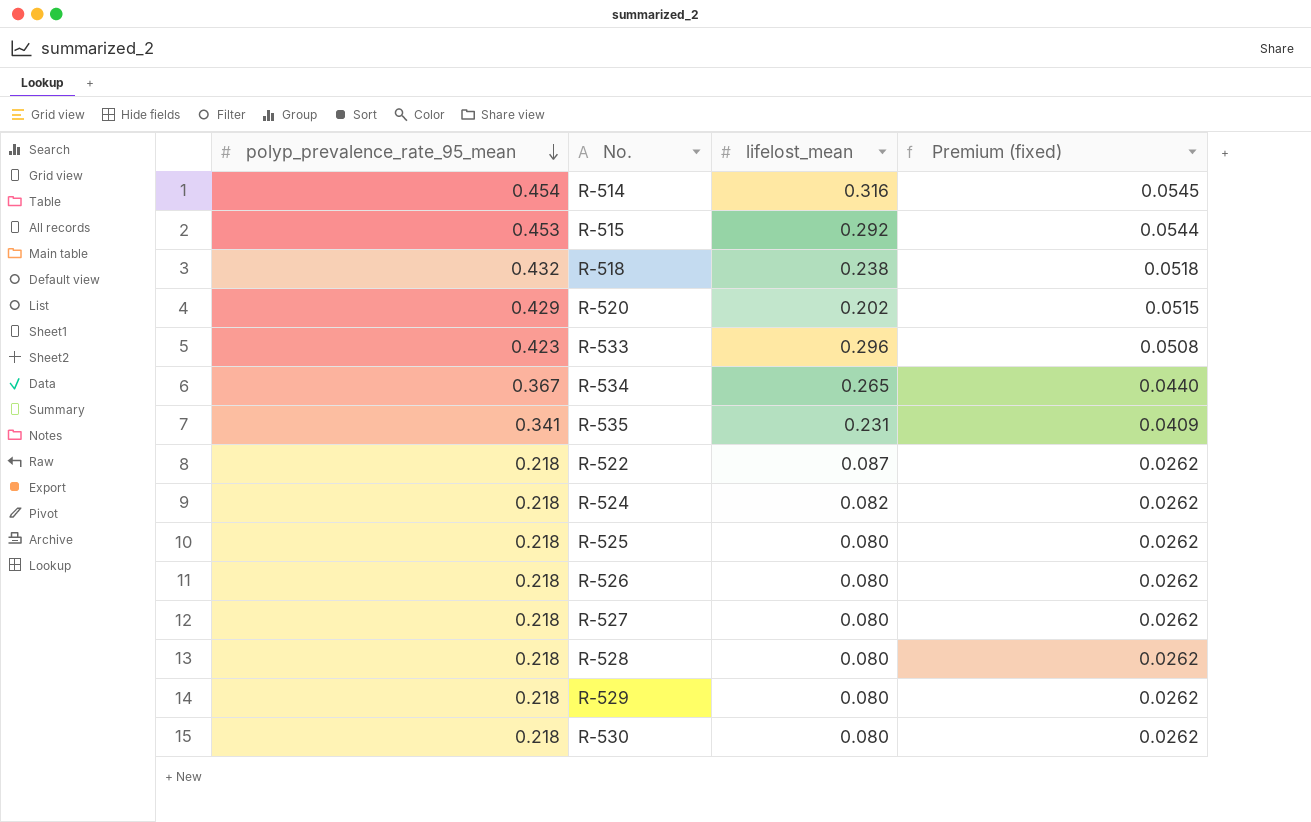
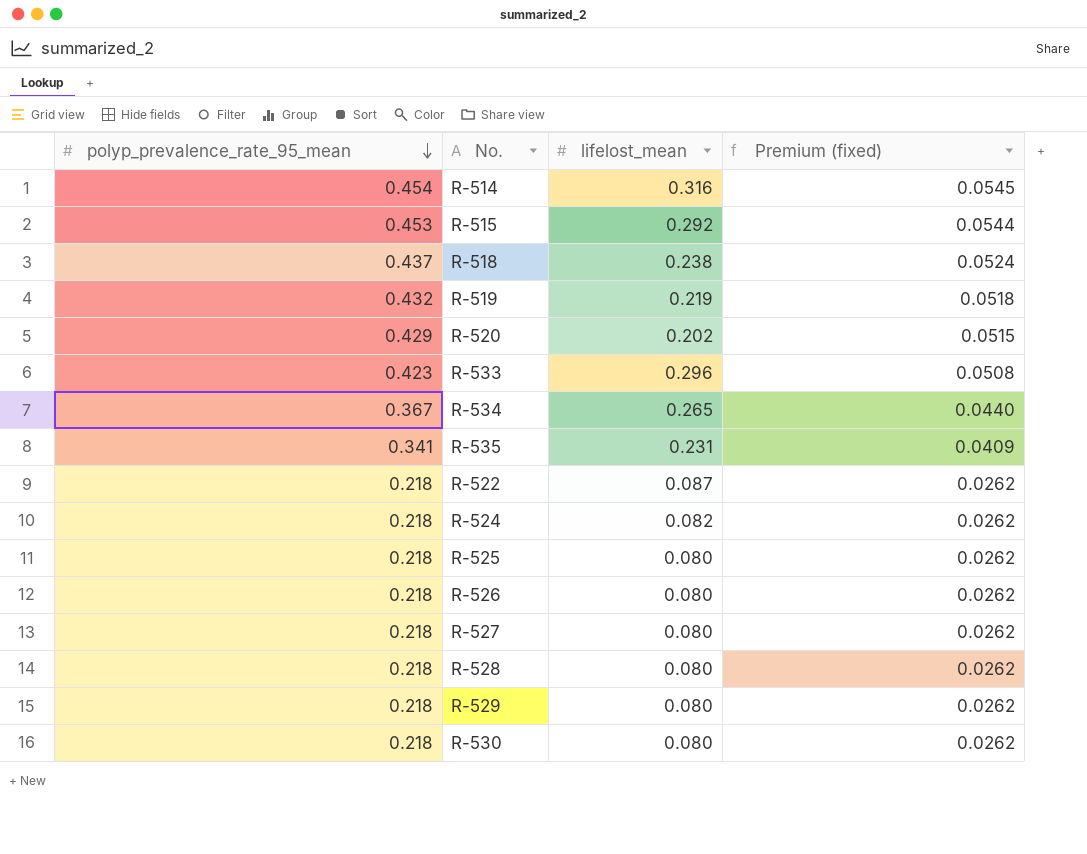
R-518 | polyp_prevalence_rate_95_mean: 0.432 -> 0.437
R-518 | Premium (fixed): 0.0518 -> 0.0524
row R-519: none -> 0.432 | 0.219 | 0.0518

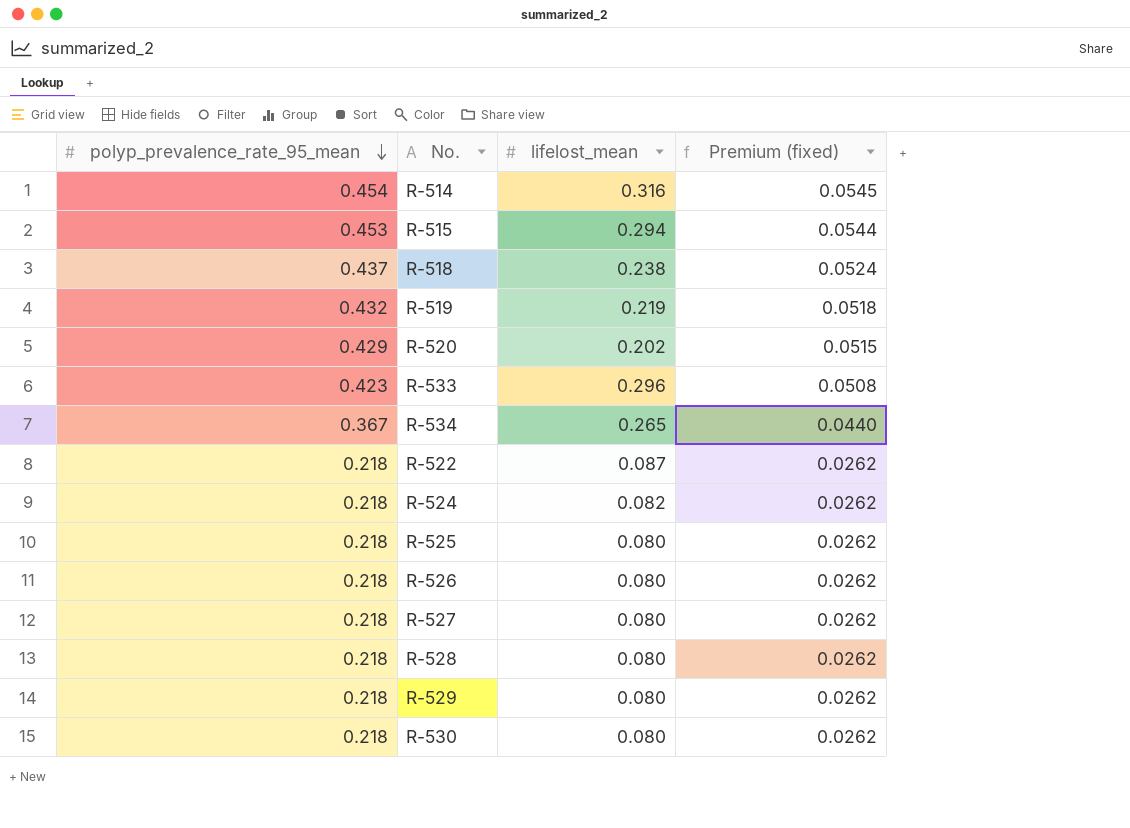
row R-535: 0.341 | 0.231 | 0.0409 -> none
R-515 | lifelost_mean: 0.292 -> 0.294

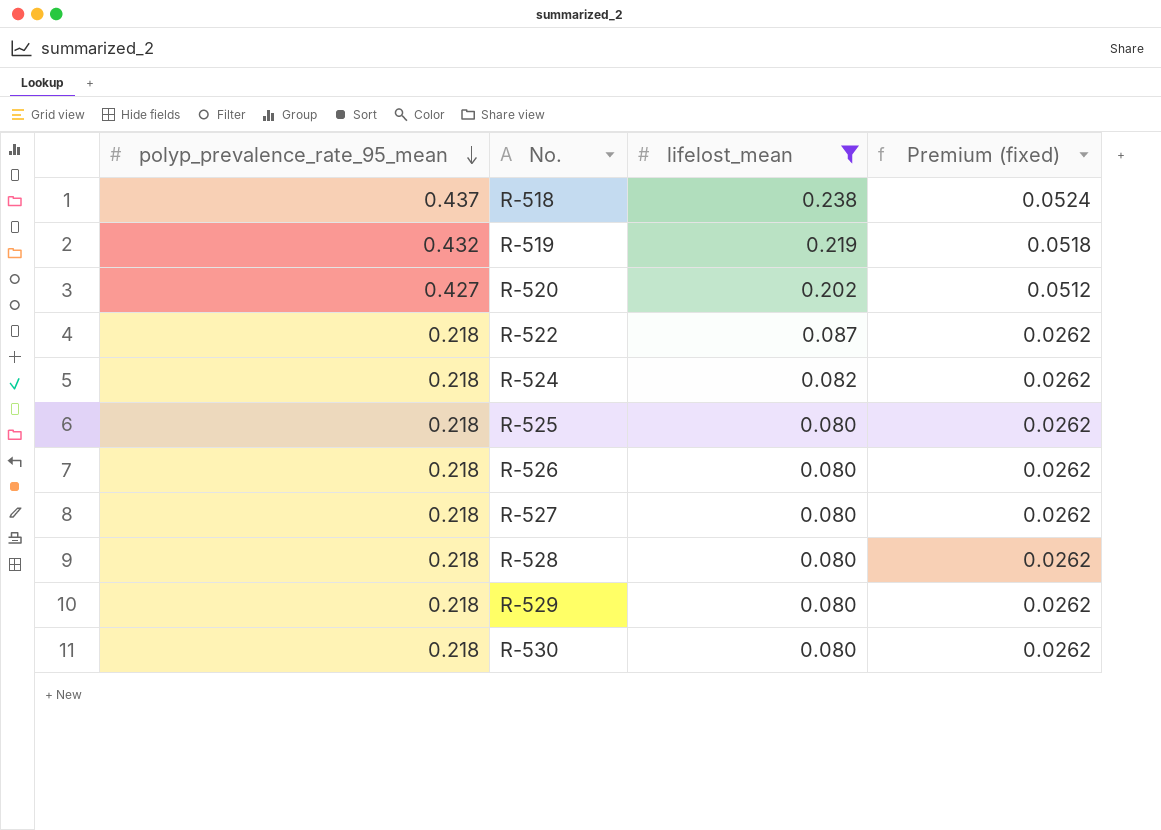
filter: none -> lifelost_mean <= 0.238
R-520 | polyp_prevalence_rate_95_mean: 0.429 -> 0.427
R-520 | Premium (fixed): 0.0515 -> 0.0512

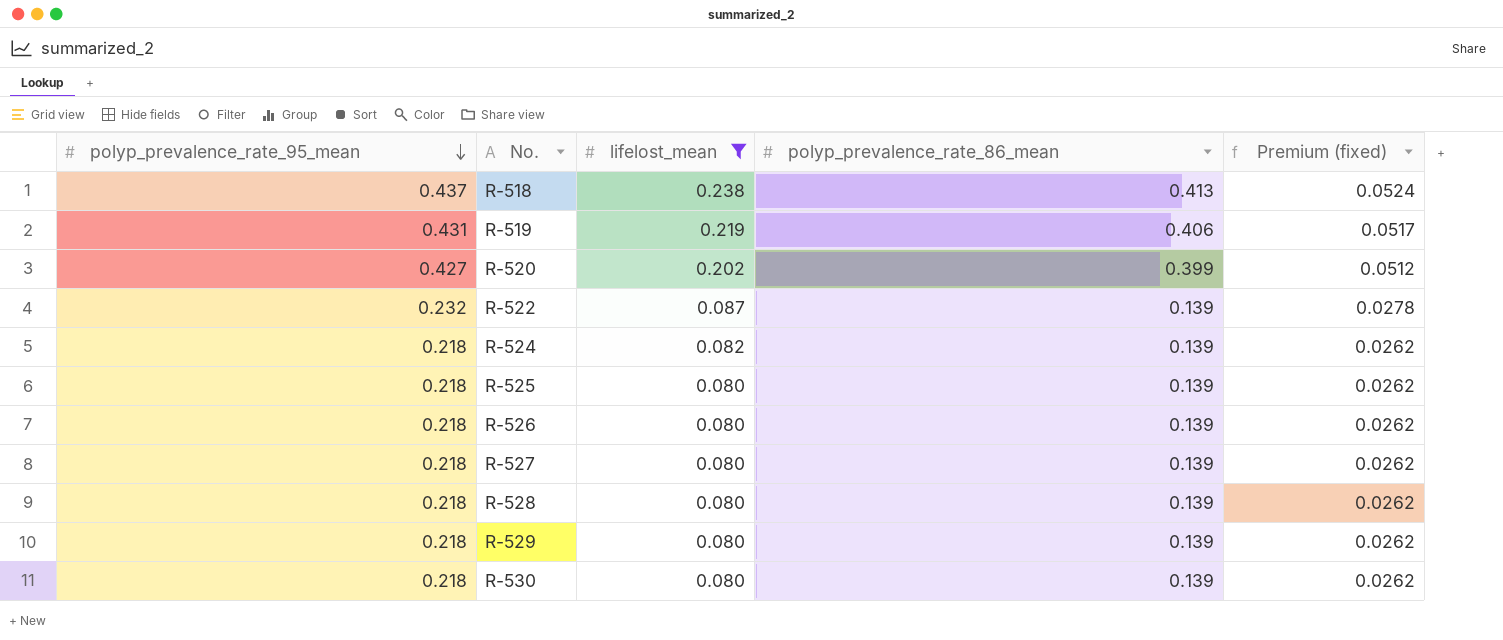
column polyp_prevalence_rate_86_mean | position: none -> 4
R-519 | polyp_prevalence_rate_95_mean: 0.432 -> 0.431
R-519 | Premium (fixed): 0.0518 -> 0.0517
R-522 | polyp_prevalence_rate_95_mean: 0.218 -> 0.232
R-522 | Premium (fixed): 0.0262 -> 0.0278

